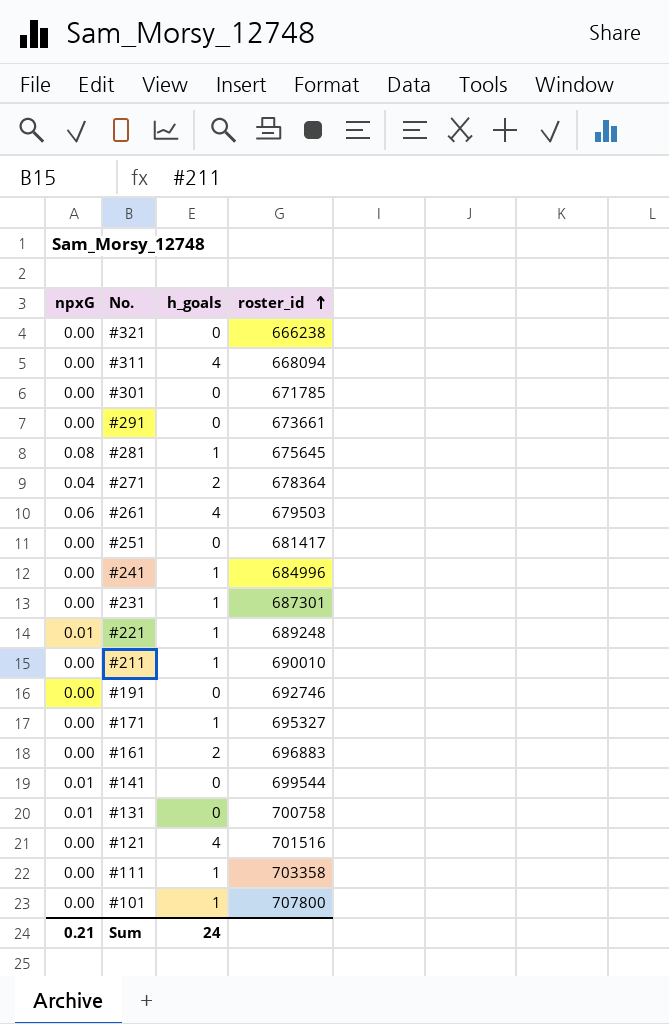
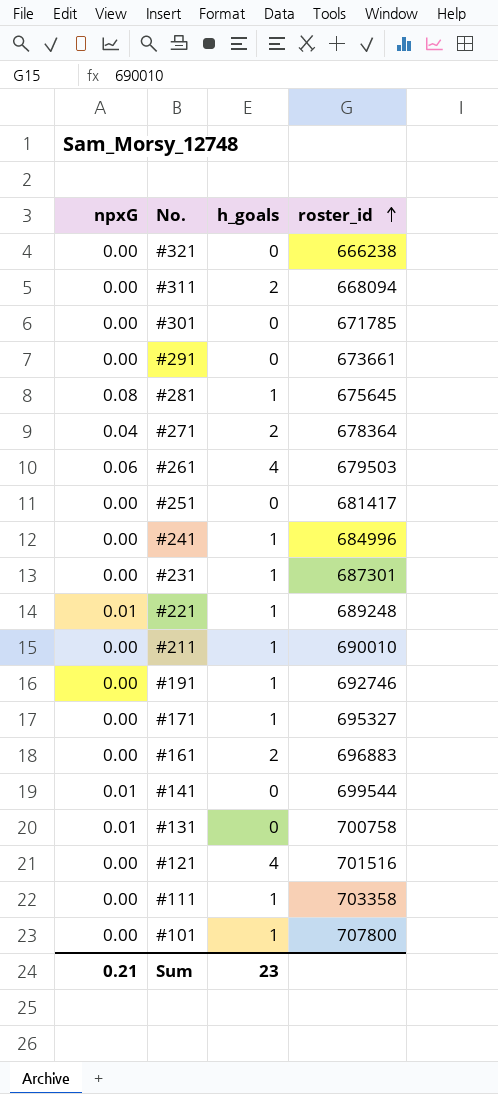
#311 | h_goals: 4 -> 2
#191 | h_goals: 0 -> 1
Sum | h_goals: 24 -> 23

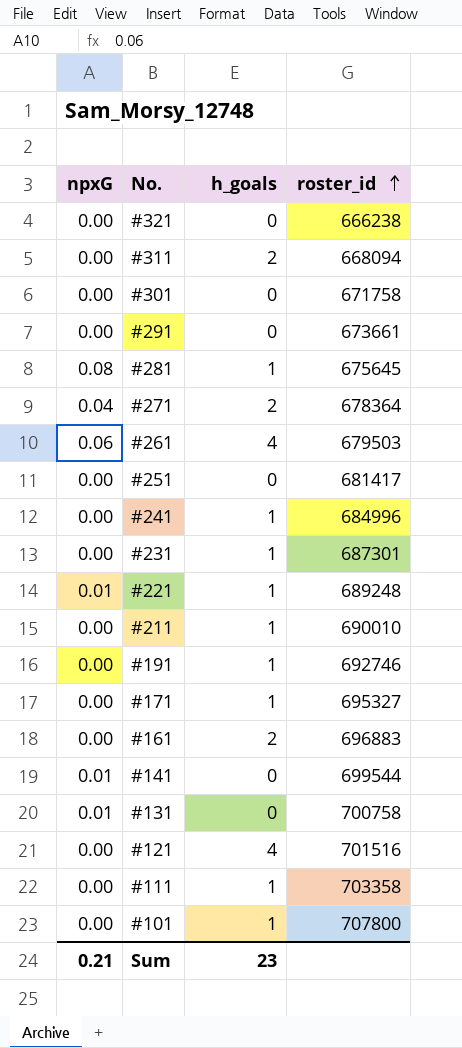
#301 | roster_id: 671785 -> 671758

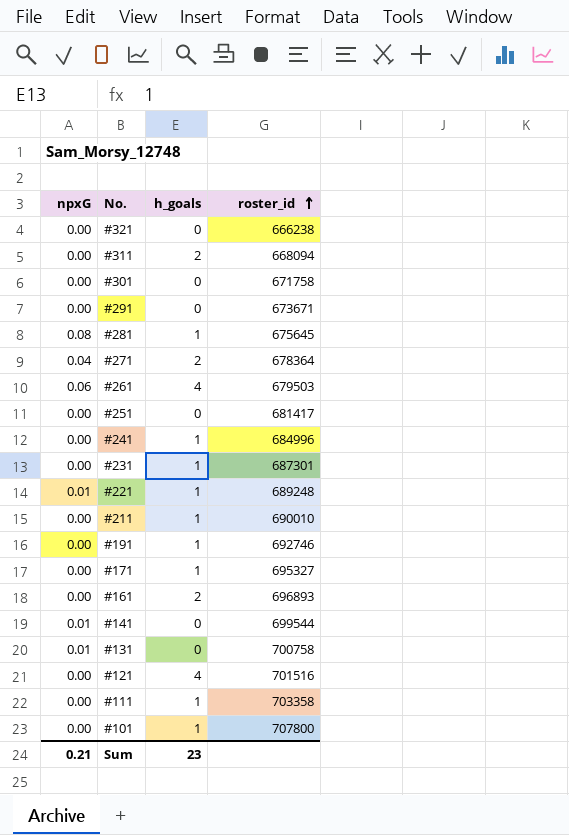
#291 | roster_id: 673661 -> 673671
#161 | roster_id: 696883 -> 696893

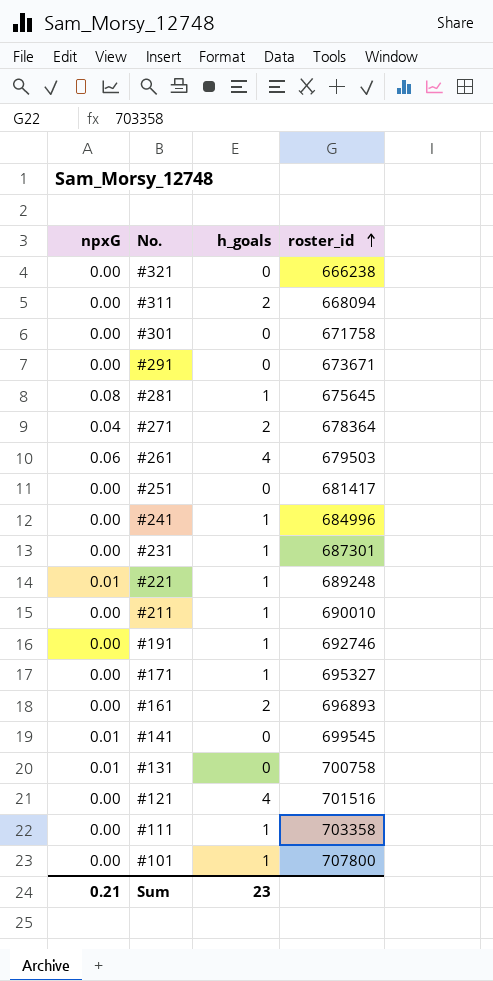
#141 | roster_id: 699544 -> 699545

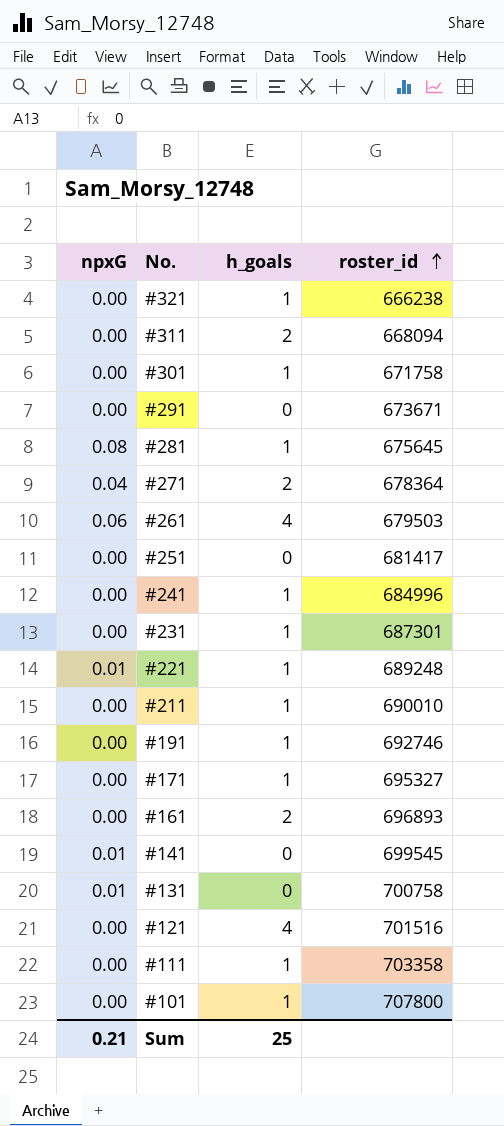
#321 | h_goals: 0 -> 1
#301 | h_goals: 0 -> 1
Sum | h_goals: 23 -> 25

